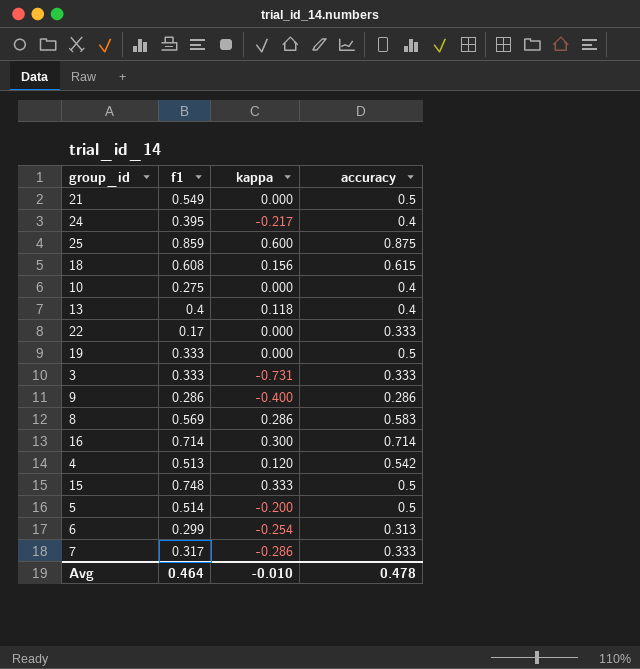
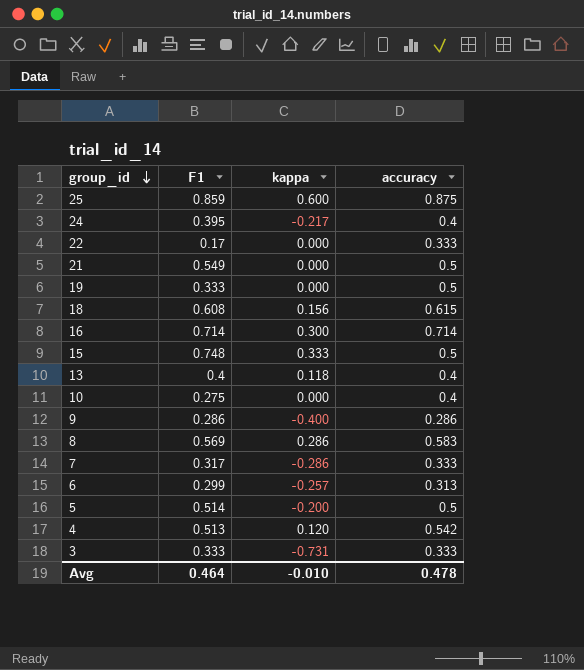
row order: none -> group_id descending
column name: f1 -> F1
6 | kappa: -0.254 -> -0.257

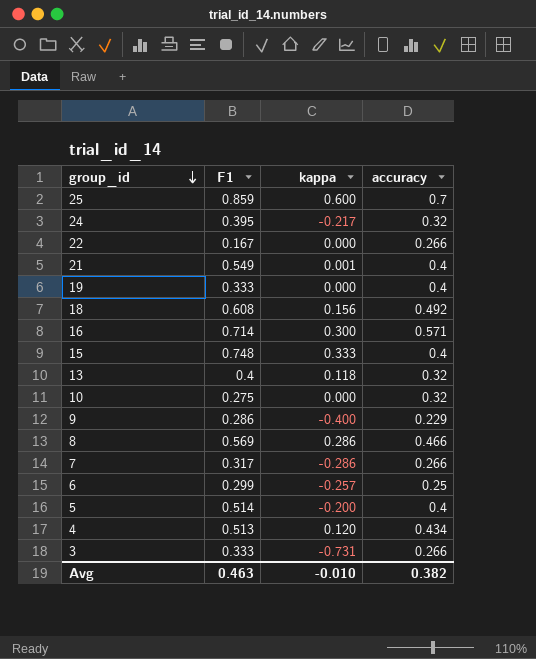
25 | accuracy: 0.875 -> 0.7
24 | accuracy: 0.4 -> 0.32
22 | F1: 0.17 -> 0.167
22 | accuracy: 0.333 -> 0.266
21 | kappa: 0.000 -> 0.001
21 | accuracy: 0.5 -> 0.4
19 | accuracy: 0.5 -> 0.4
18 | accuracy: 0.615 -> 0.492
16 | accuracy: 0.714 -> 0.571
15 | accuracy: 0.5 -> 0.4
13 | accuracy: 0.4 -> 0.32
10 | accuracy: 0.4 -> 0.32
9 | accuracy: 0.286 -> 0.229
8 | accuracy: 0.583 -> 0.466
7 | accuracy: 0.333 -> 0.266
6 | accuracy: 0.313 -> 0.25
5 | accuracy: 0.5 -> 0.4
4 | accuracy: 0.542 -> 0.434
3 | accuracy: 0.333 -> 0.266
Avg | F1: 0.464 -> 0.463
Avg | accuracy: 0.478 -> 0.382

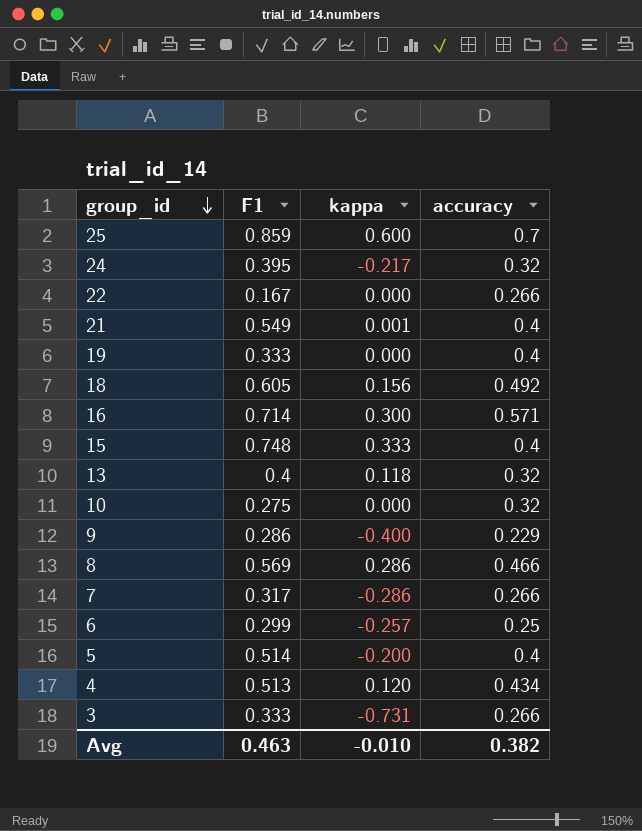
18 | F1: 0.608 -> 0.605

